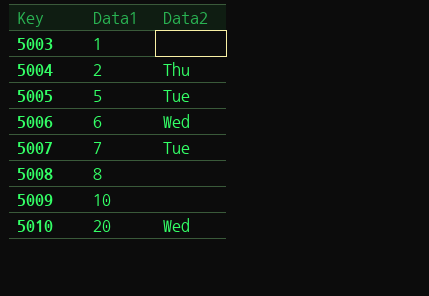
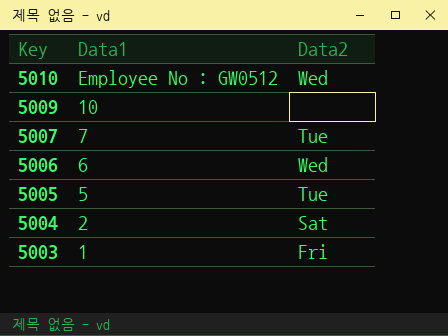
row order: Key ascending -> Key descending
row 5008: 8 | none -> none
5010 | Data1: 20 -> Employee No : GW0512
5004 | Data2: Thu -> Sat
5003 | Data2: none -> Fri

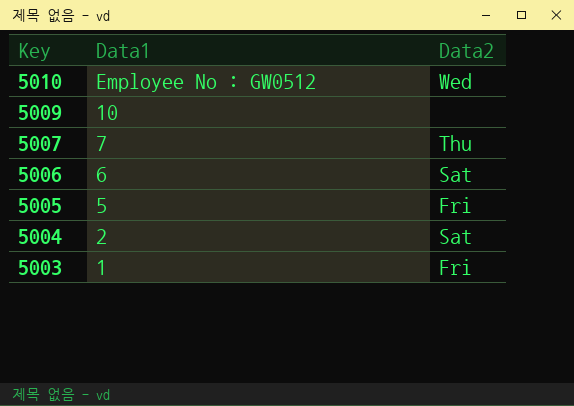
5007 | Data2: Tue -> Thu
5006 | Data2: Wed -> Sat
5005 | Data2: Tue -> Fri

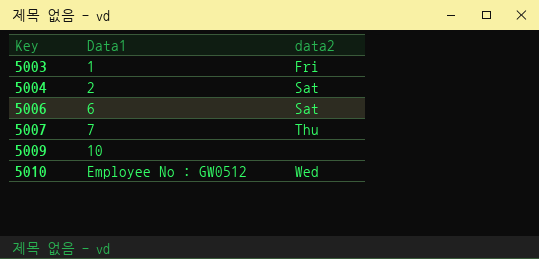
row order: Key descending -> Key ascending
column name: Data2 -> data2
row 5005: 5 | Fri -> none

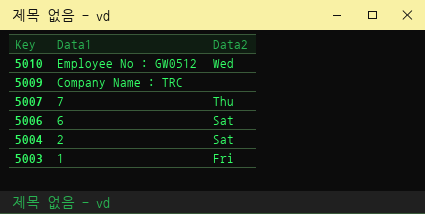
row order: Key ascending -> Key descending
column name: data2 -> Data2
5009 | Data1: 10 -> Company Name : TRC

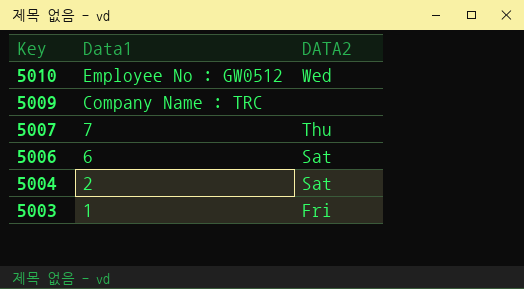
column name: Data2 -> DATA2

